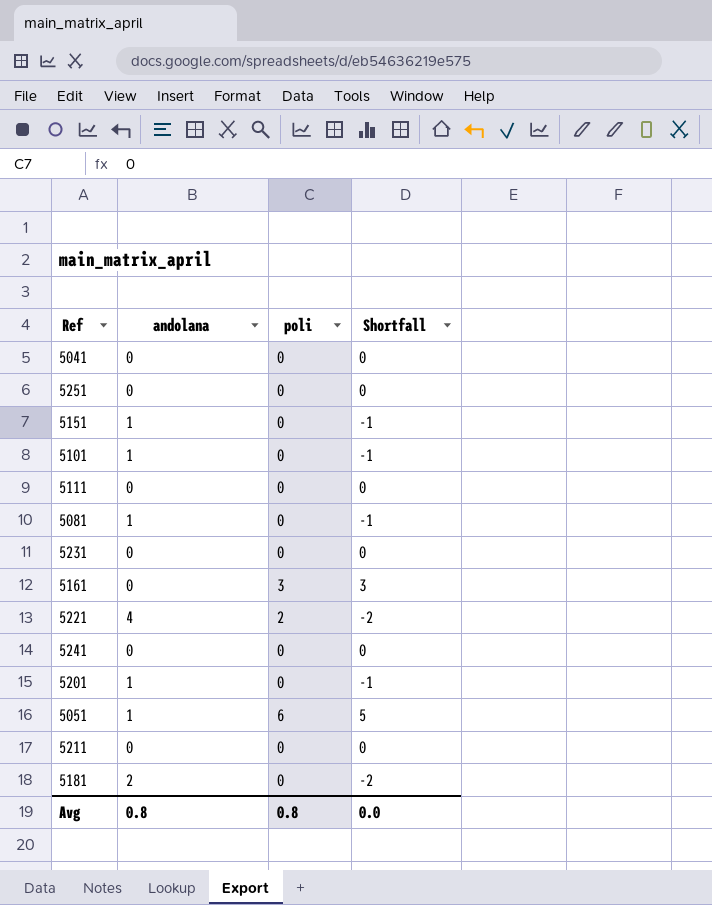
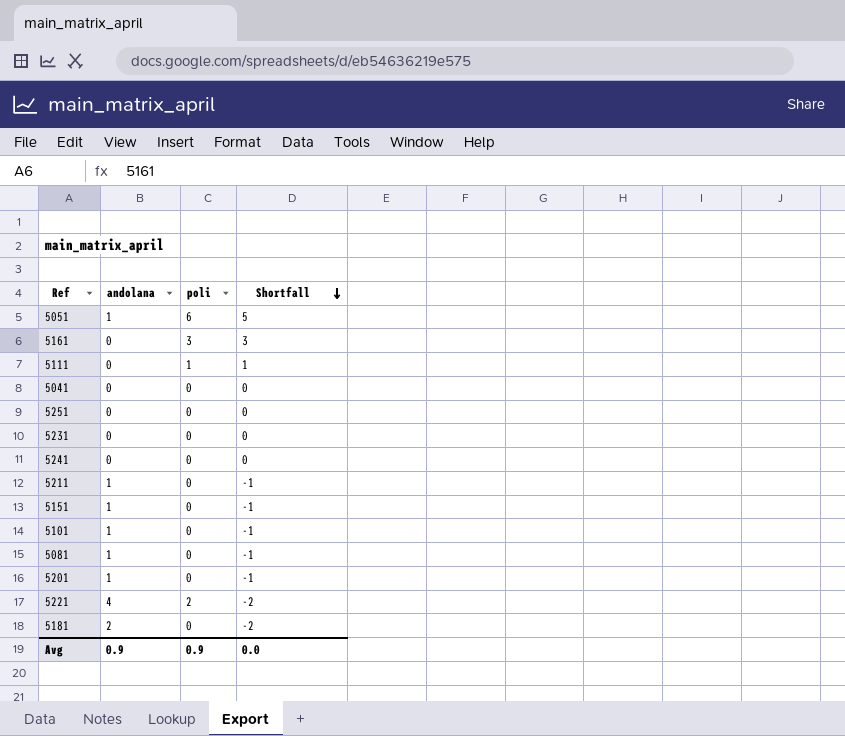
row order: none -> Shortfall descending
5111 | poli: 0 -> 1
5111 | Shortfall: 0 -> 1
5211 | andolana: 0 -> 1
5211 | Shortfall: 0 -> -1
Avg | andolana: 0.8 -> 0.9
Avg | poli: 0.8 -> 0.9

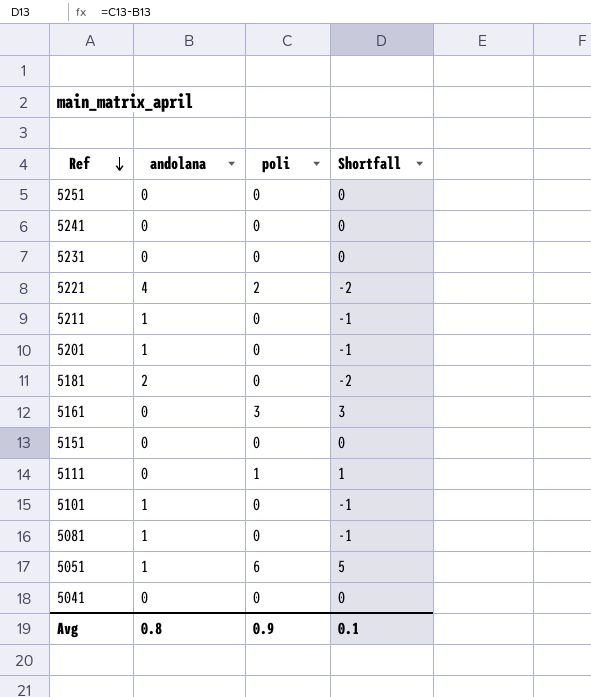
row order: Shortfall descending -> Ref descending
5151 | andolana: 1 -> 0
5151 | Shortfall: -1 -> 0
Avg | andolana: 0.9 -> 0.8
Avg | Shortfall: 0.0 -> 0.1

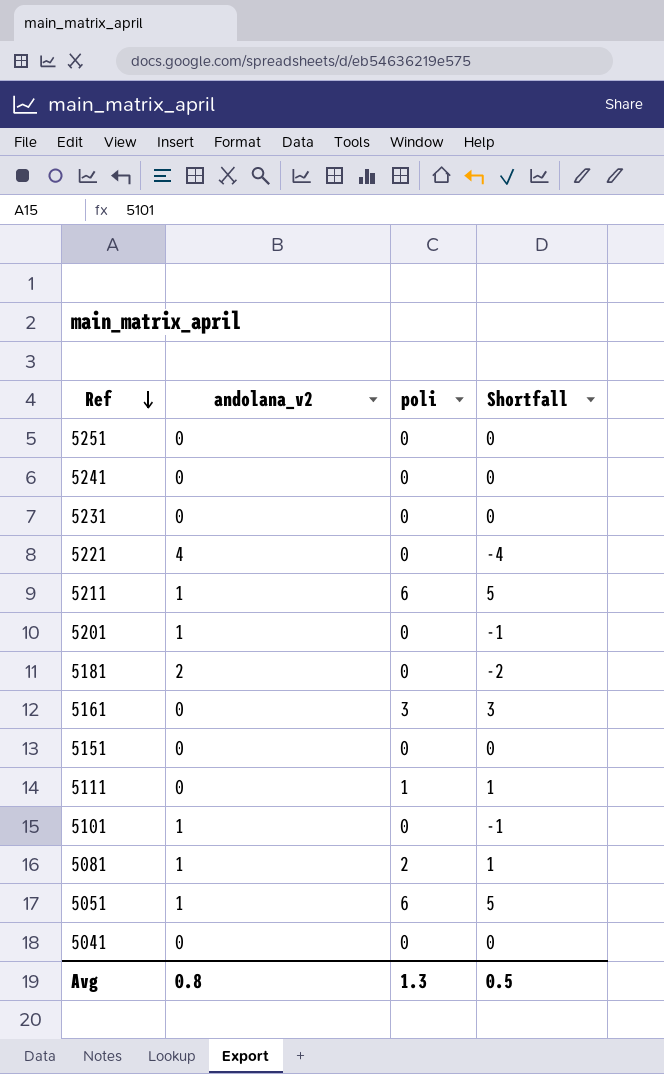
column name: andolana -> andolana_v2
5221 | poli: 2 -> 0
5221 | Shortfall: -2 -> -4
5211 | poli: 0 -> 6
5211 | Shortfall: -1 -> 5
5081 | poli: 0 -> 2
5081 | Shortfall: -1 -> 1
Avg | poli: 0.9 -> 1.3
Avg | Shortfall: 0.1 -> 0.5

